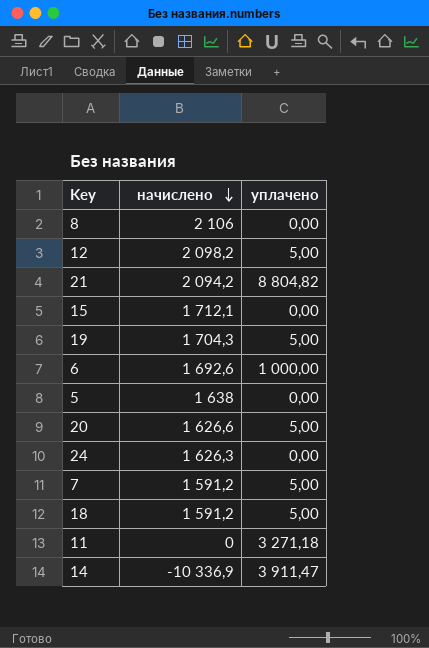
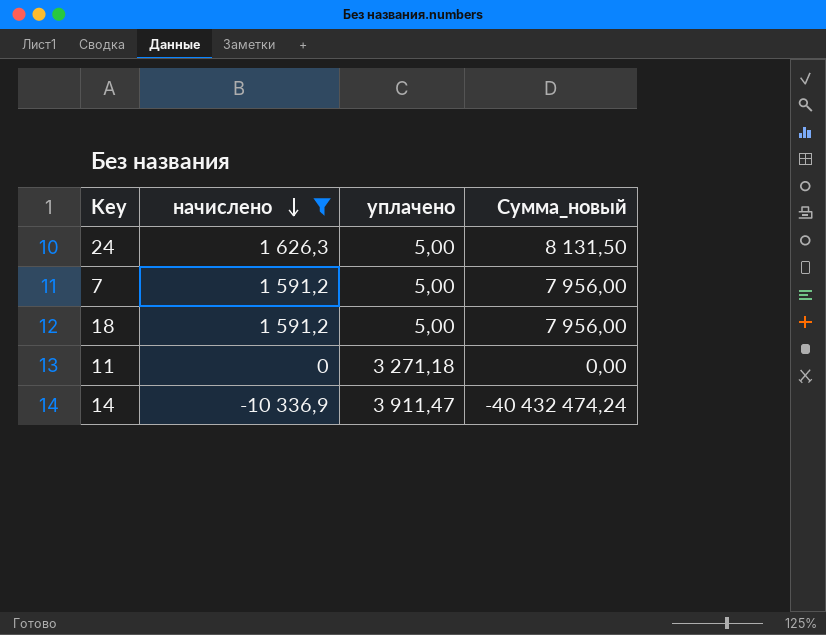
filter: none -> начислено <= 1 626,3
column Сумма_новый | formula: none -> [начислено] * [уплачено]
24 | уплачено: 0,00 -> 5,00

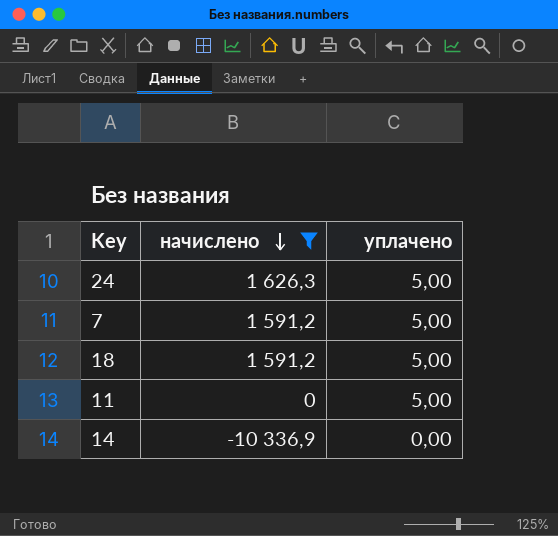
column Сумма_новый | formula: [начислено] * [уплачено] -> none
11 | уплачено: 3 271,18 -> 5,00
14 | уплачено: 3 911,47 -> 0,00

